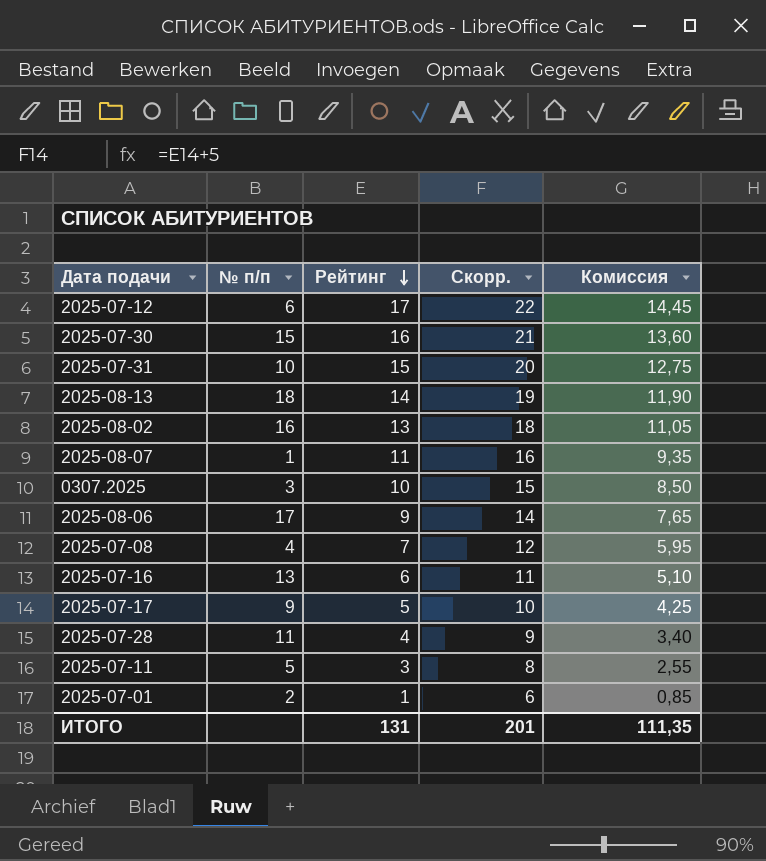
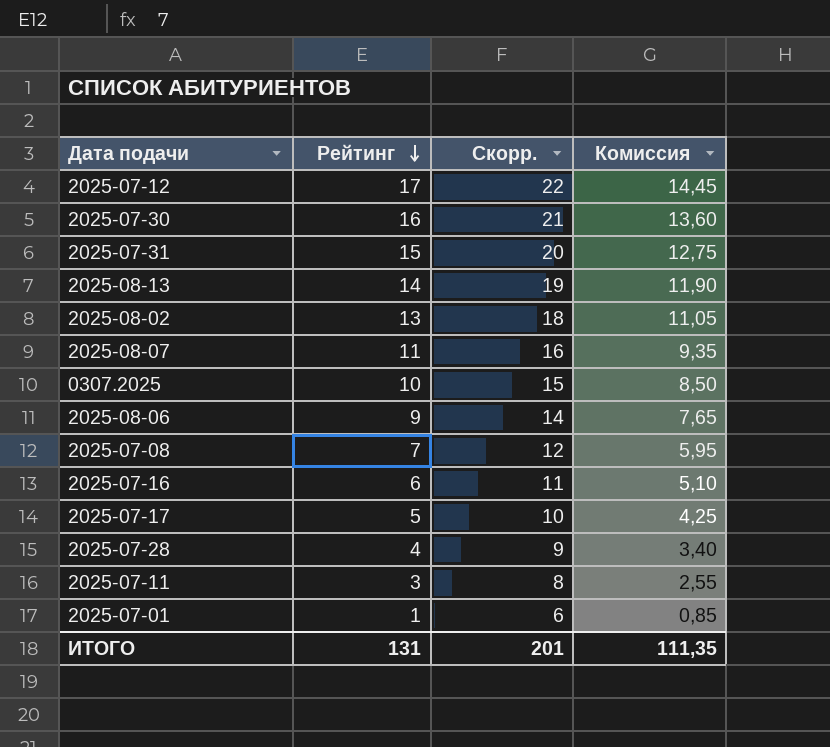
column № п/п | position: 2 -> none

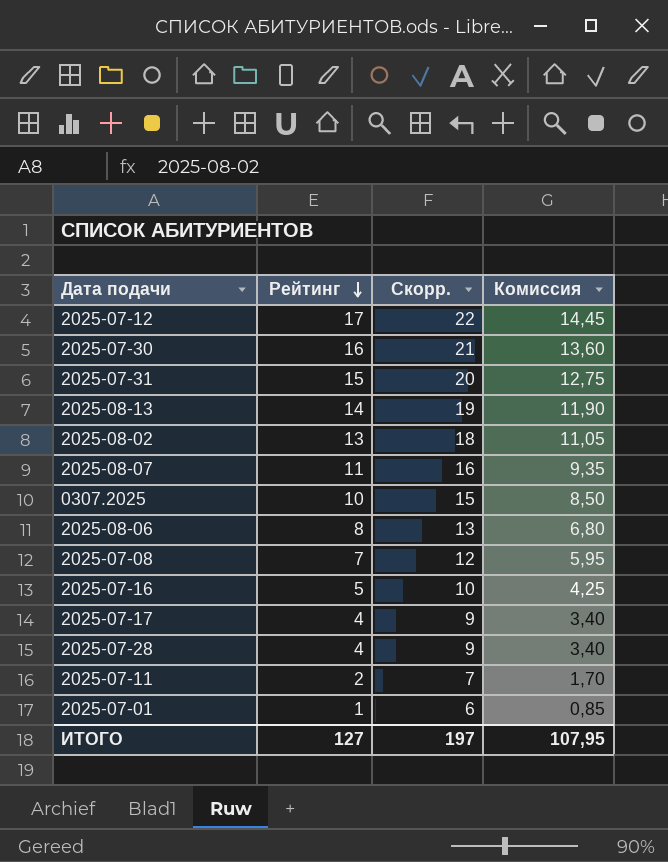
2025-08-06 | Рейтинг: 9 -> 8
2025-08-06 | Скорр.: 14 -> 13
2025-08-06 | Комиссия: 7,65 -> 6,80
2025-07-16 | Рейтинг: 6 -> 5
2025-07-16 | Скорр.: 11 -> 10
2025-07-16 | Комиссия: 5,10 -> 4,25
2025-07-17 | Рейтинг: 5 -> 4
2025-07-17 | Скорр.: 10 -> 9
2025-07-17 | Комиссия: 4,25 -> 3,40
2025-07-11 | Рейтинг: 3 -> 2
2025-07-11 | Скорр.: 8 -> 7
2025-07-11 | Комиссия: 2,55 -> 1,70
ИТОГО | Рейтинг: 131 -> 127
ИТОГО | Скорр.: 201 -> 197
ИТОГО | Комиссия: 111,35 -> 107,95

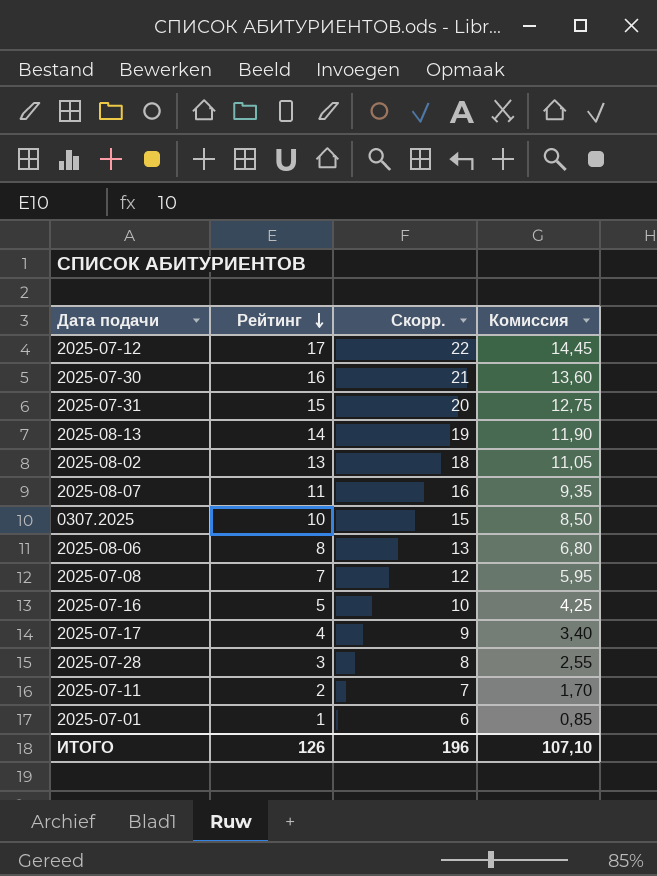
2025-07-28 | Рейтинг: 4 -> 3
2025-07-28 | Скорр.: 9 -> 8
2025-07-28 | Комиссия: 3,40 -> 2,55
ИТОГО | Рейтинг: 127 -> 126
ИТОГО | Скорр.: 197 -> 196
ИТОГО | Комиссия: 107,95 -> 107,10

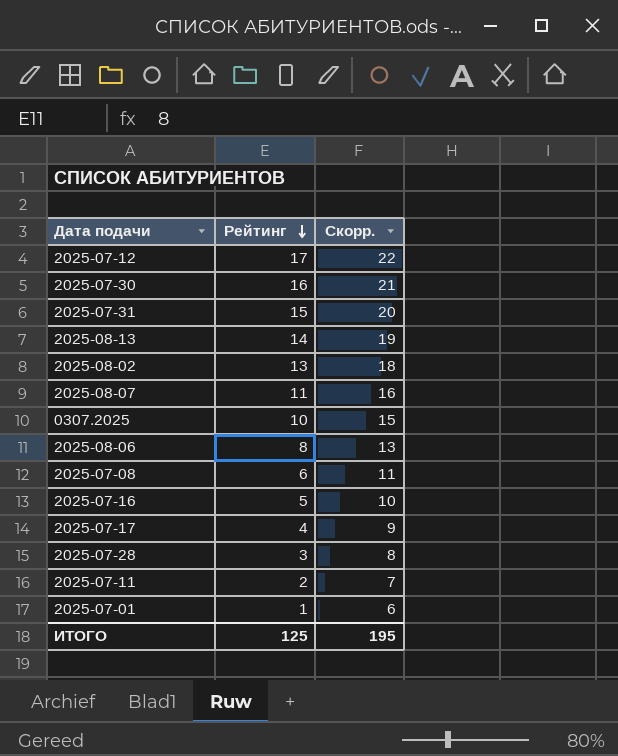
column Комиссия | formula: [Рейтинг] * 0,85 -> none
2025-07-08 | Рейтинг: 7 -> 6
2025-07-08 | Скорр.: 12 -> 11
ИТОГО | Рейтинг: 126 -> 125
ИТОГО | Скорр.: 196 -> 195

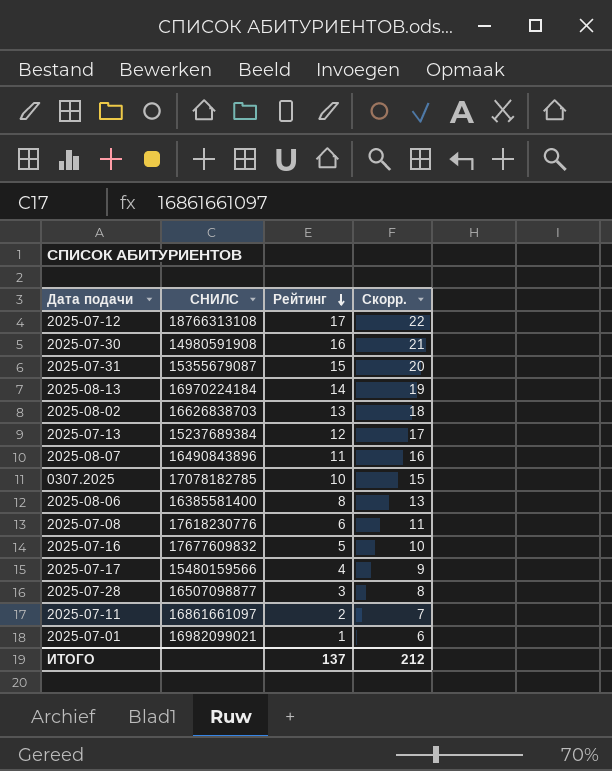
column СНИЛС | position: none -> 2
row 2025-07-13: none -> 15237689384 | 12 | 17
ИТОГО | Рейтинг: 125 -> 137
ИТОГО | Скорр.: 195 -> 212

